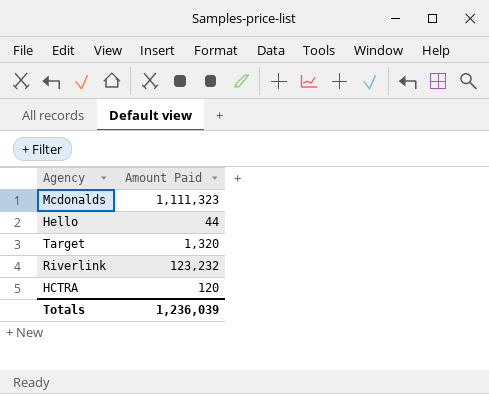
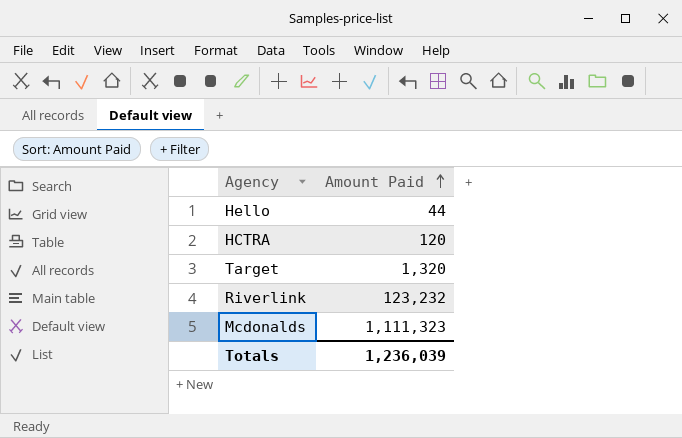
row order: none -> Amount Paid ascending

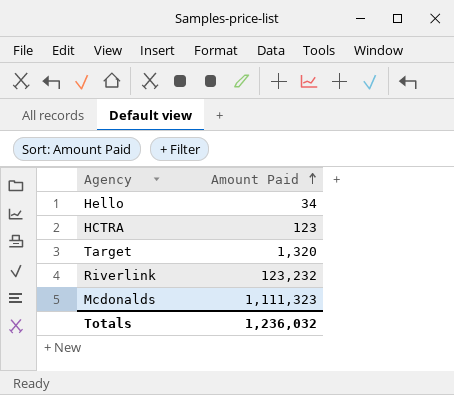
Hello | Amount Paid: 44 -> 34
HCTRA | Amount Paid: 120 -> 123
Totals | Amount Paid: 1,236,039 -> 1,236,032

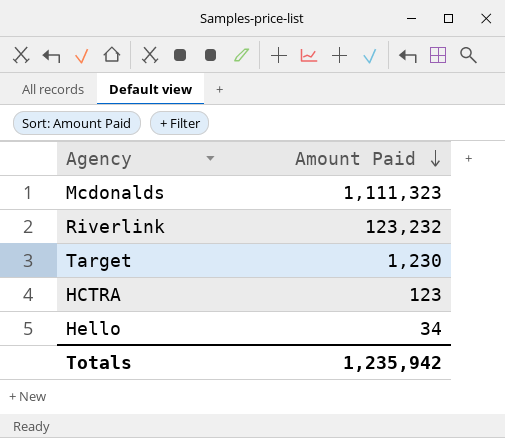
row order: Amount Paid ascending -> Amount Paid descending
Target | Amount Paid: 1,320 -> 1,230
Totals | Amount Paid: 1,236,032 -> 1,235,942

